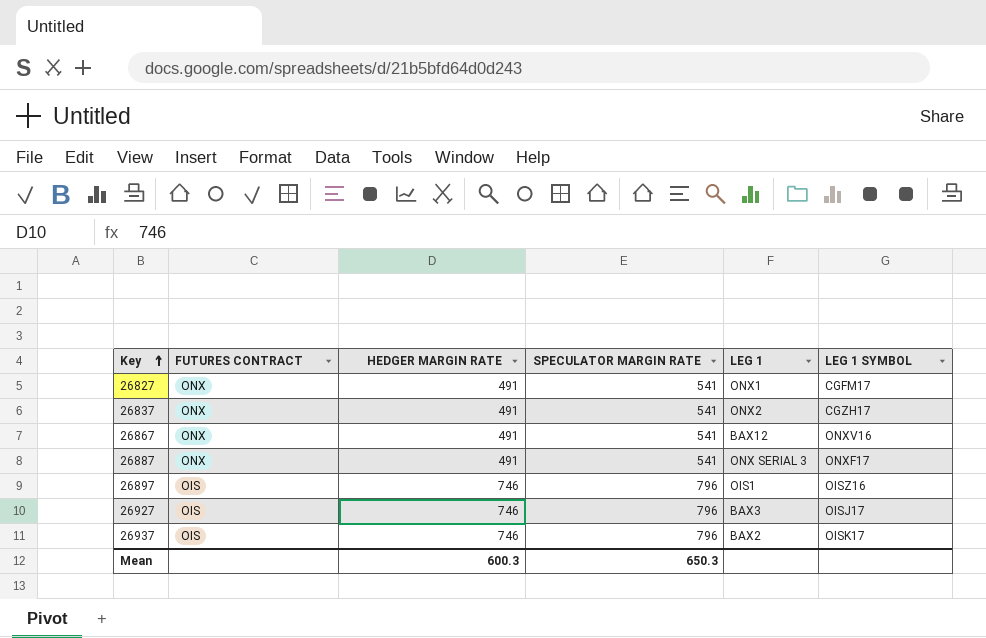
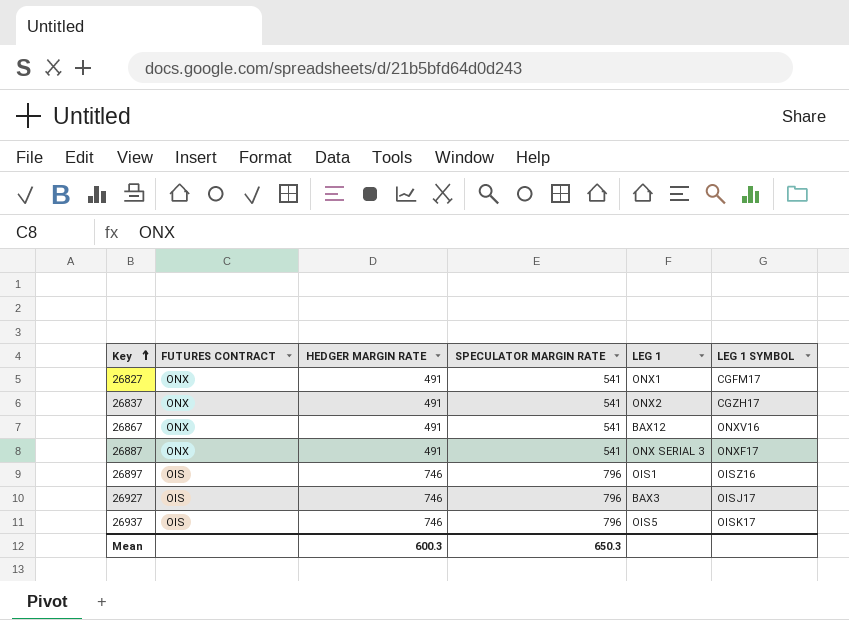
26937 | LEG 1: BAX2 -> OIS5

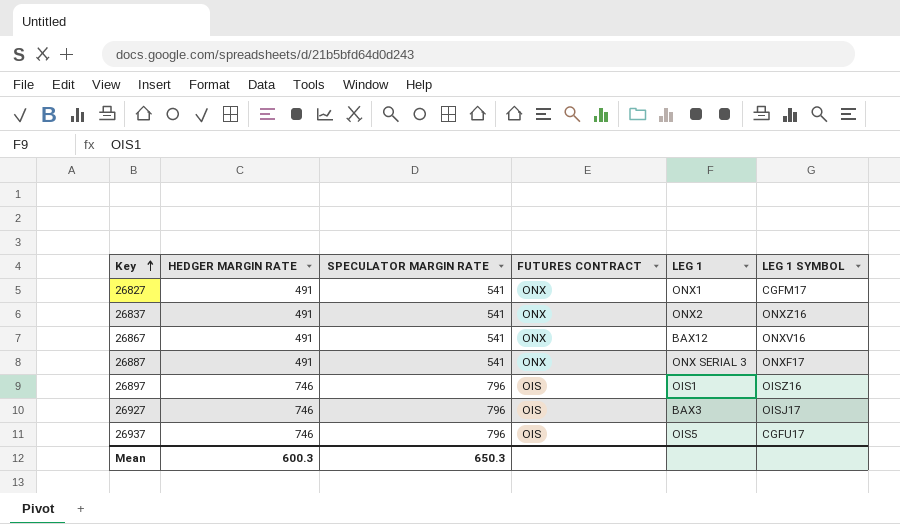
column FUTURES CONTRACT | position: 2 -> 4
26837 | LEG 1 SYMBOL: CGZH17 -> ONXZ16
26937 | LEG 1 SYMBOL: OISK17 -> CGFU17

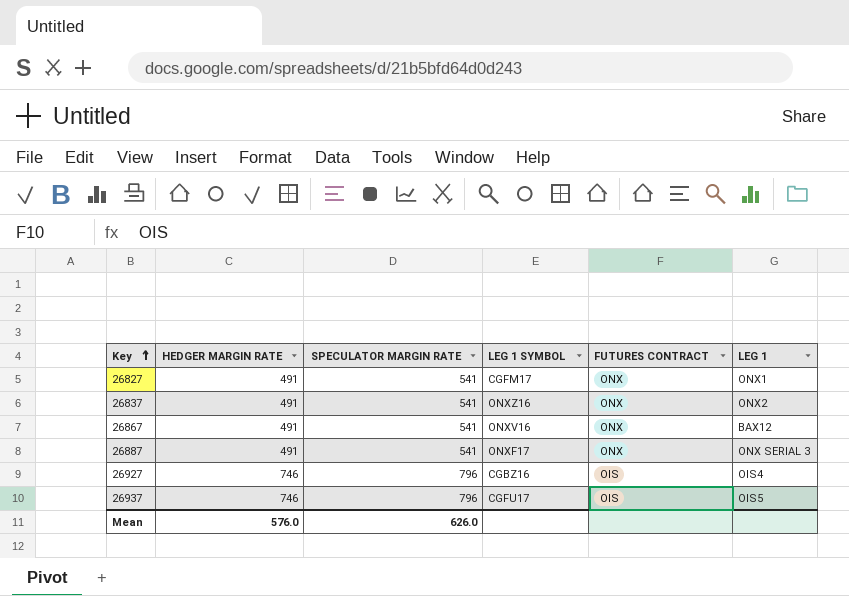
column LEG 1 SYMBOL | position: 6 -> 4
row 26897: 746 | 796 | OIS | OIS1 | OISZ16 -> none
26927 | LEG 1 SYMBOL: OISJ17 -> CGBZ16
26927 | LEG 1: BAX3 -> OIS4
Mean | HEDGER MARGIN RATE: 600.3 -> 576.0
Mean | SPECULATOR MARGIN RATE: 650.3 -> 626.0

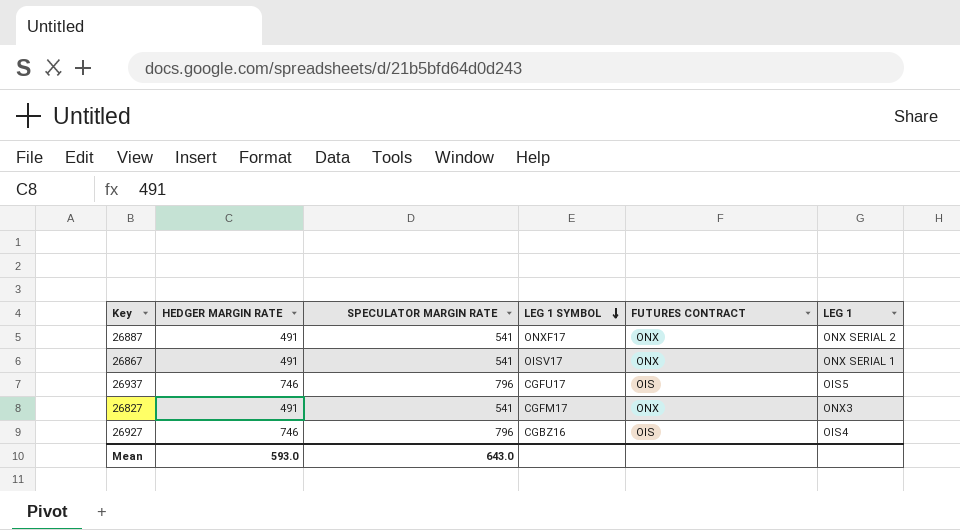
row order: Key ascending -> LEG 1 SYMBOL descending
row 26837: 491 | 541 | ONXZ16 | ONX | ONX2 -> none
26887 | LEG 1: ONX SERIAL 3 -> ONX SERIAL 2
26867 | LEG 1 SYMBOL: ONXV16 -> OISV17
26867 | LEG 1: BAX12 -> ONX SERIAL 1
26827 | LEG 1: ONX1 -> ONX3
Mean | HEDGER MARGIN RATE: 576.0 -> 593.0
Mean | SPECULATOR MARGIN RATE: 626.0 -> 643.0

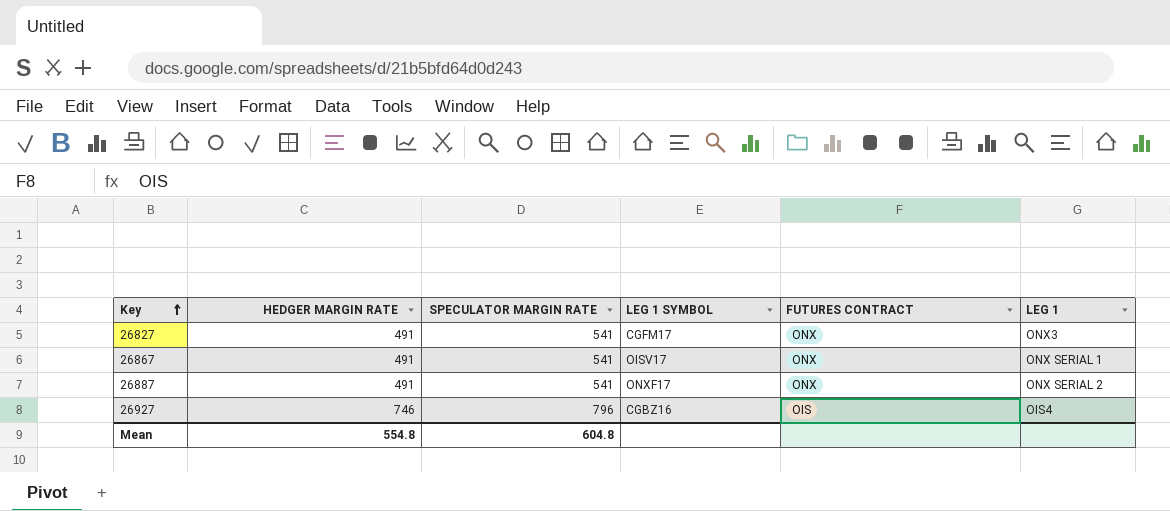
row order: LEG 1 SYMBOL descending -> Key ascending
row 26937: 746 | 796 | CGFU17 | OIS | OIS5 -> none
Mean | HEDGER MARGIN RATE: 593.0 -> 554.8
Mean | SPECULATOR MARGIN RATE: 643.0 -> 604.8

